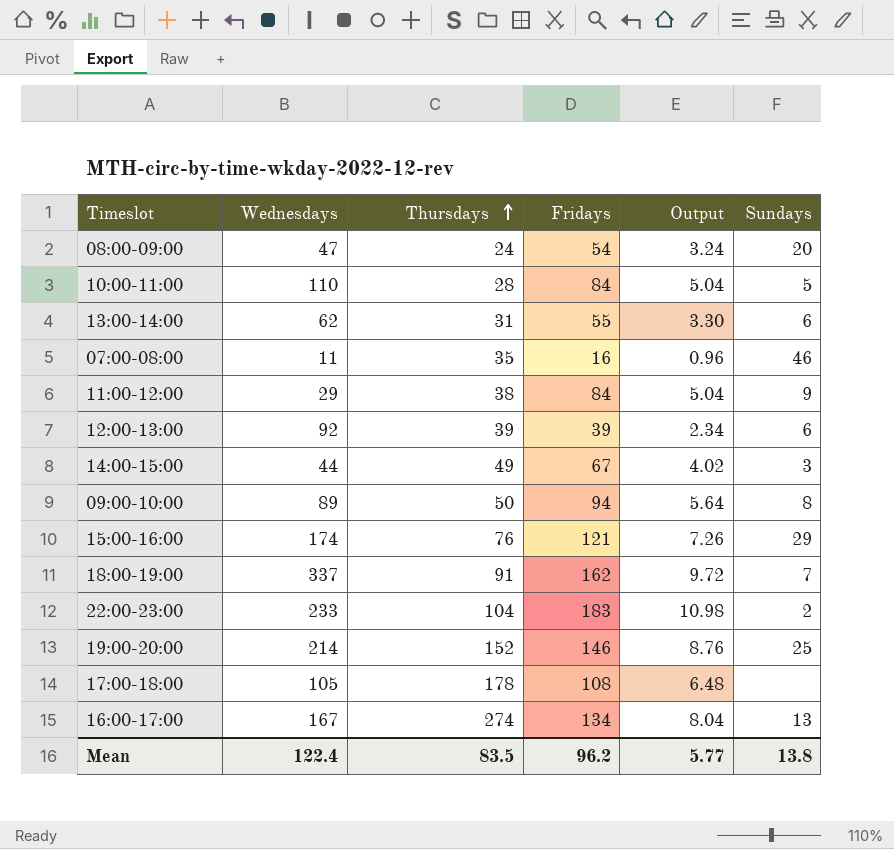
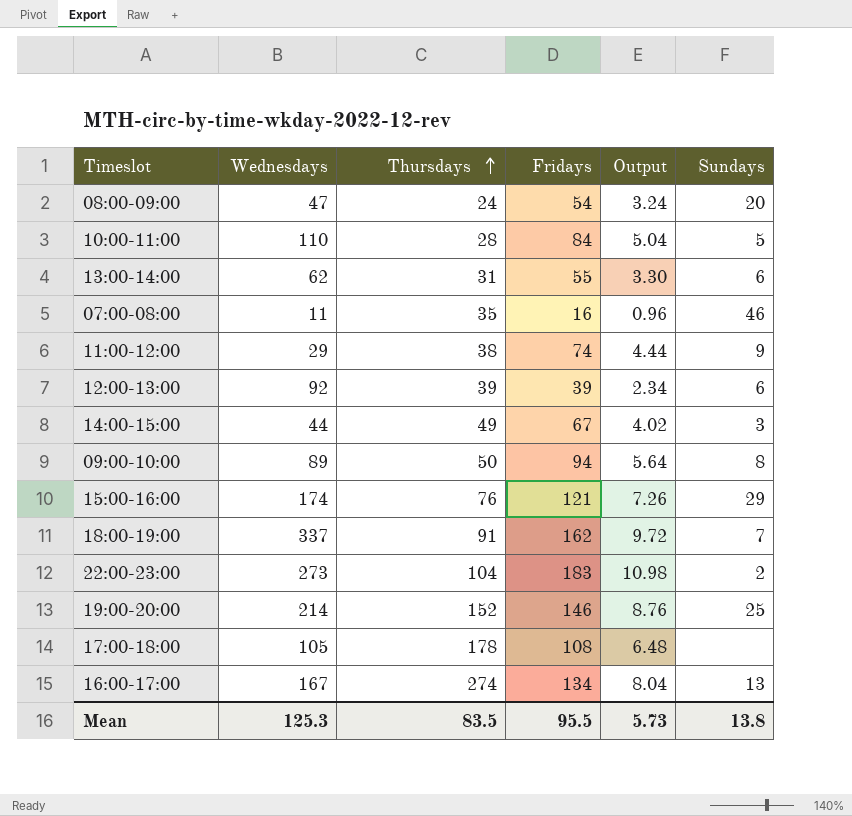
11:00-12:00 | Fridays: 84 -> 74
11:00-12:00 | Output: 5.04 -> 4.44
22:00-23:00 | Wednesdays: 233 -> 273
Mean | Wednesdays: 122.4 -> 125.3
Mean | Fridays: 96.2 -> 95.5
Mean | Output: 5.77 -> 5.73

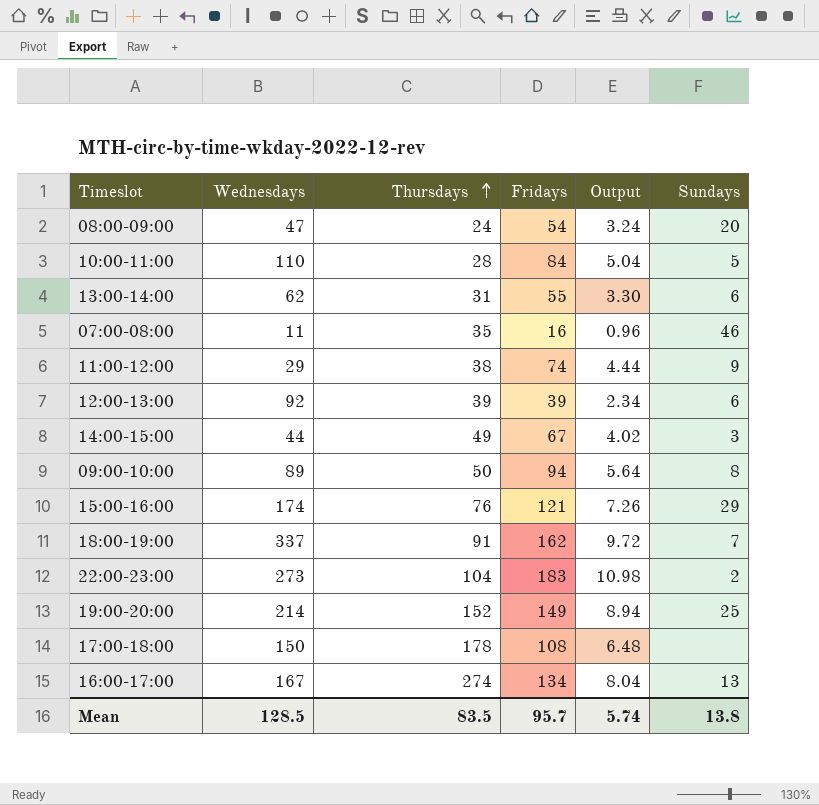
19:00-20:00 | Fridays: 146 -> 149
19:00-20:00 | Output: 8.76 -> 8.94
17:00-18:00 | Wednesdays: 105 -> 150
Mean | Wednesdays: 125.3 -> 128.5
Mean | Fridays: 95.5 -> 95.7
Mean | Output: 5.73 -> 5.74

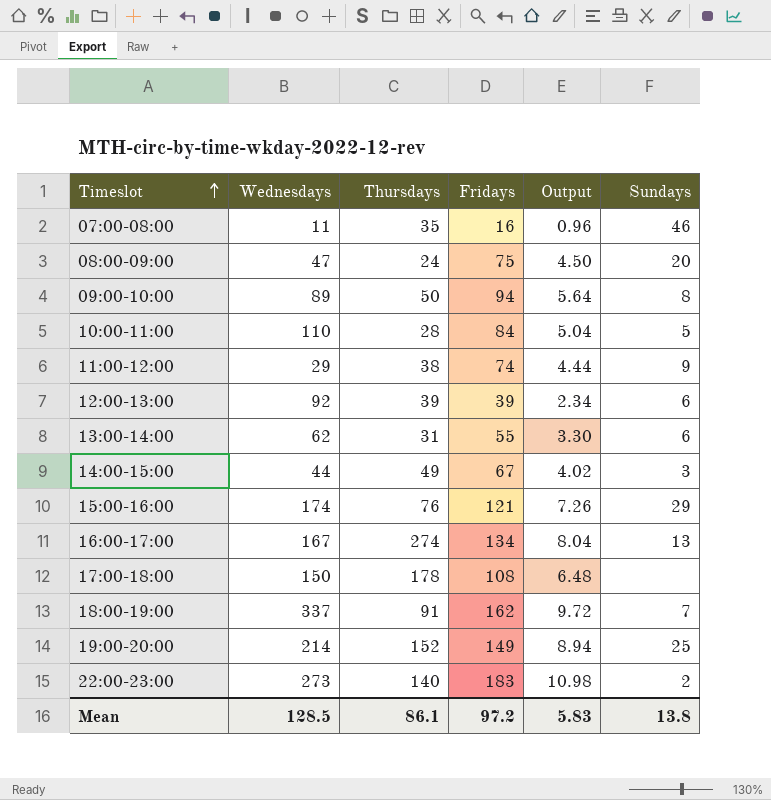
row order: Thursdays ascending -> Timeslot ascending
08:00-09:00 | Fridays: 54 -> 75
08:00-09:00 | Output: 3.24 -> 4.50
22:00-23:00 | Thursdays: 104 -> 140
Mean | Thursdays: 83.5 -> 86.1
Mean | Fridays: 95.7 -> 97.2
Mean | Output: 5.74 -> 5.83

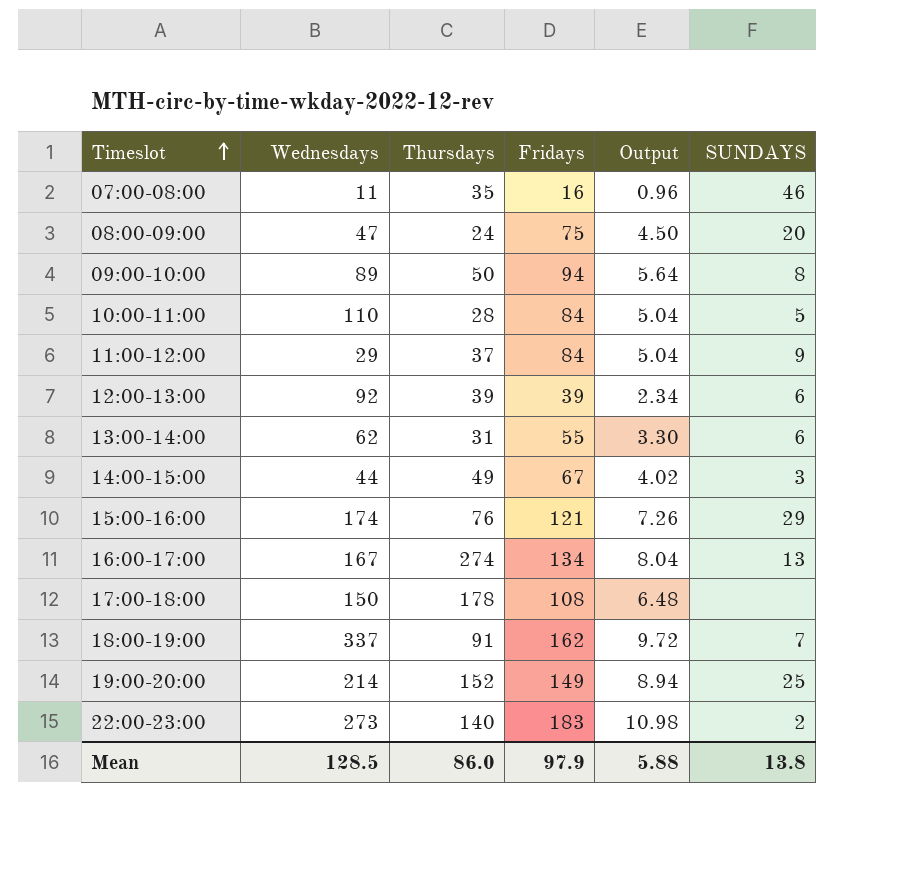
column name: Sundays -> SUNDAYS
11:00-12:00 | Thursdays: 38 -> 37
11:00-12:00 | Fridays: 74 -> 84
11:00-12:00 | Output: 4.44 -> 5.04
Mean | Thursdays: 86.1 -> 86.0
Mean | Fridays: 97.2 -> 97.9
Mean | Output: 5.83 -> 5.88

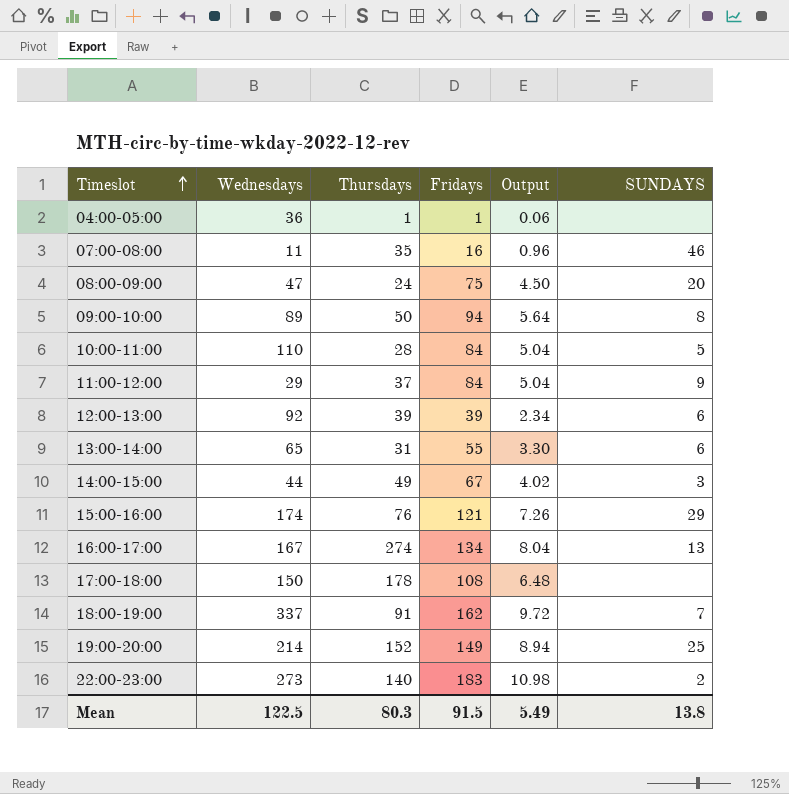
row 04:00-05:00: none -> 36 | 1 | 1 | 0.06 | none
13:00-14:00 | Wednesdays: 62 -> 65
Mean | Wednesdays: 128.5 -> 122.5
Mean | Thursdays: 86.0 -> 80.3
Mean | Fridays: 97.9 -> 91.5
Mean | Output: 5.88 -> 5.49

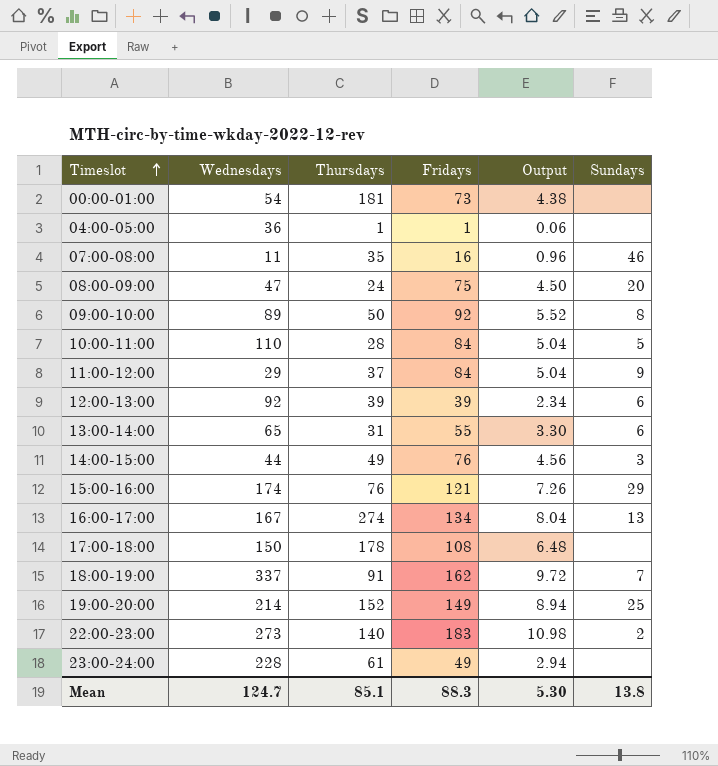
column name: SUNDAYS -> Sundays
row 00:00-01:00: none -> 54 | 181 | 73 | 4.38 | none
09:00-10:00 | Fridays: 94 -> 92
09:00-10:00 | Output: 5.64 -> 5.52
14:00-15:00 | Fridays: 67 -> 76
14:00-15:00 | Output: 4.02 -> 4.56
row 23:00-24:00: none -> 228 | 61 | 49 | 2.94 | none
Mean | Wednesdays: 122.5 -> 124.7
Mean | Thursdays: 80.3 -> 85.1
Mean | Fridays: 91.5 -> 88.3
Mean | Output: 5.49 -> 5.30

